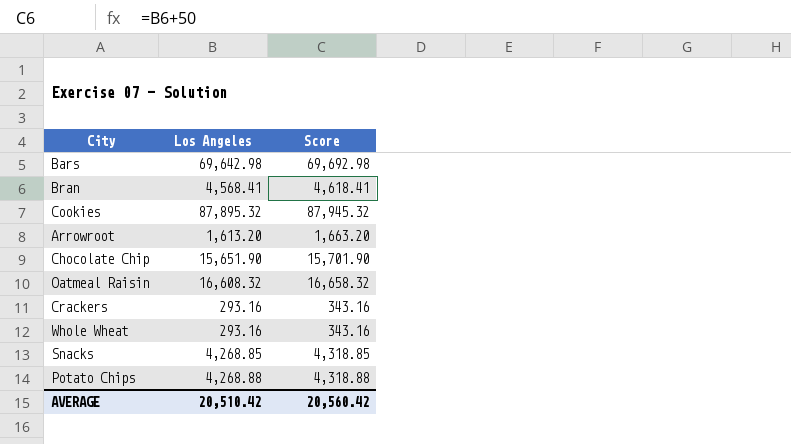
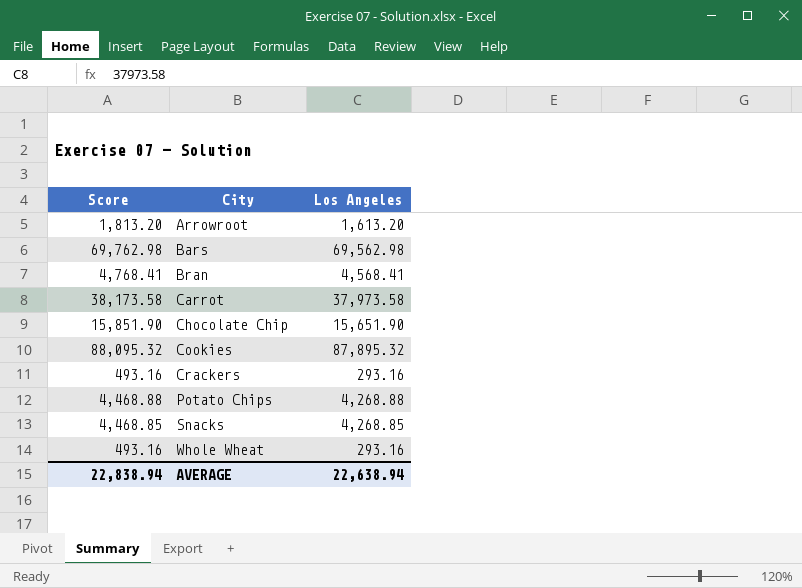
row order: none -> City ascending
column Score | formula: [Los Angeles] + 50 -> [Los Angeles] + 200
column Score | position: 3 -> 1
row Oatmeal Raisin: 16,608.32 | 16,658.32 -> none
Bars | Los Angeles: 69,642.98 -> 69,562.98
row Carrot: none -> 38,173.58 | 37,973.58
AVERAGE | Score: 20,560.42 -> 22,838.94
AVERAGE | Los Angeles: 20,510.42 -> 22,638.94

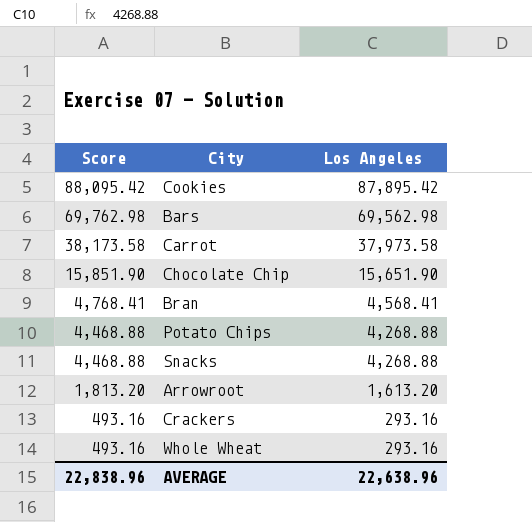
row order: City ascending -> Score descending
Cookies | Score: 88,095.32 -> 88,095.42
Cookies | Los Angeles: 87,895.32 -> 87,895.42
Snacks | Score: 4,468.85 -> 4,468.88
Snacks | Los Angeles: 4,268.85 -> 4,268.88
AVERAGE | Score: 22,838.94 -> 22,838.96
AVERAGE | Los Angeles: 22,638.94 -> 22,638.96

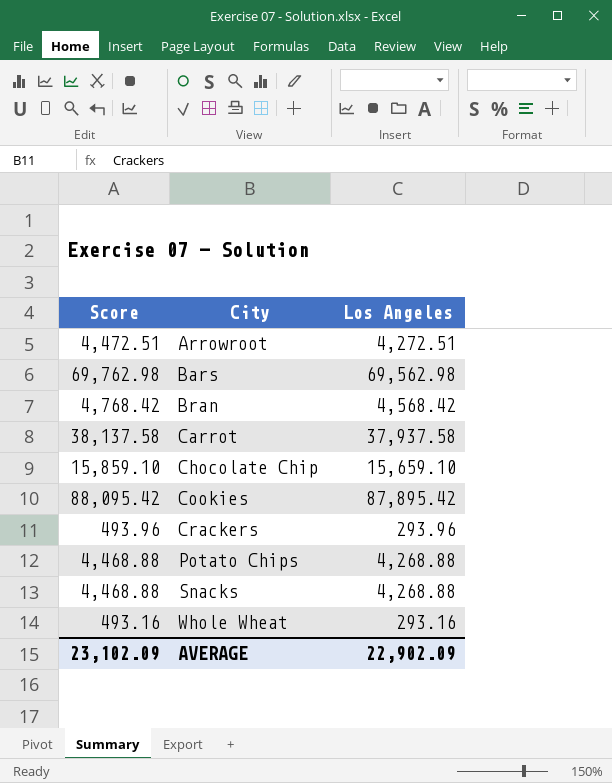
row order: Score descending -> City ascending
Arrowroot | Score: 1,813.20 -> 4,472.51
Arrowroot | Los Angeles: 1,613.20 -> 4,272.51
Bran | Score: 4,768.41 -> 4,768.42
Bran | Los Angeles: 4,568.41 -> 4,568.42
Carrot | Score: 38,173.58 -> 38,137.58
Carrot | Los Angeles: 37,973.58 -> 37,937.58
Chocolate Chip | Score: 15,851.90 -> 15,859.10
Chocolate Chip | Los Angeles: 15,651.90 -> 15,659.10
Crackers | Score: 493.16 -> 493.96
Crackers | Los Angeles: 293.16 -> 293.96
AVERAGE | Score: 22,838.96 -> 23,102.09
AVERAGE | Los Angeles: 22,638.96 -> 22,902.09

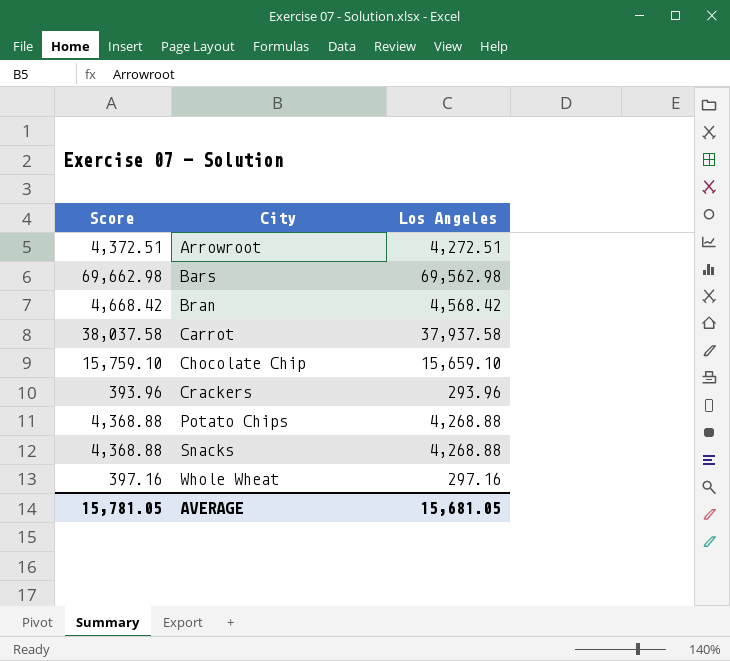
column Score | formula: [Los Angeles] + 200 -> [Los Angeles] + 100
row Cookies: 88,095.42 | 87,895.42 -> none
Whole Wheat | Los Angeles: 293.16 -> 297.16
AVERAGE | Score: 23,102.09 -> 15,781.05
AVERAGE | Los Angeles: 22,902.09 -> 15,681.05

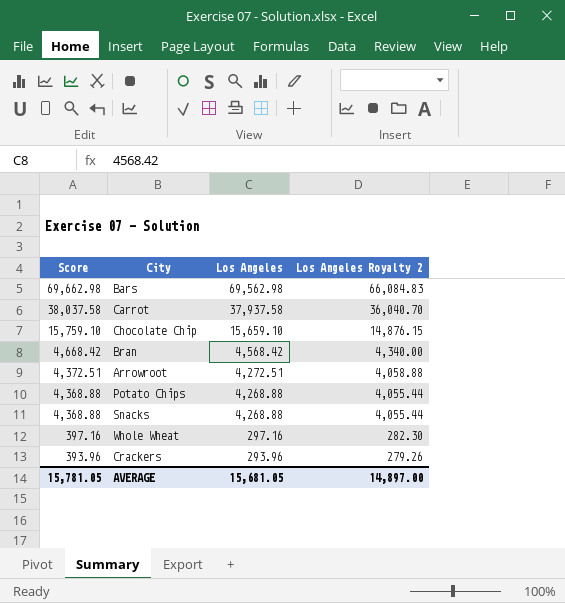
row order: City ascending -> Score descending
column Los Angeles Royalty 2 | formula: none -> [Los Angeles] * 0.95

